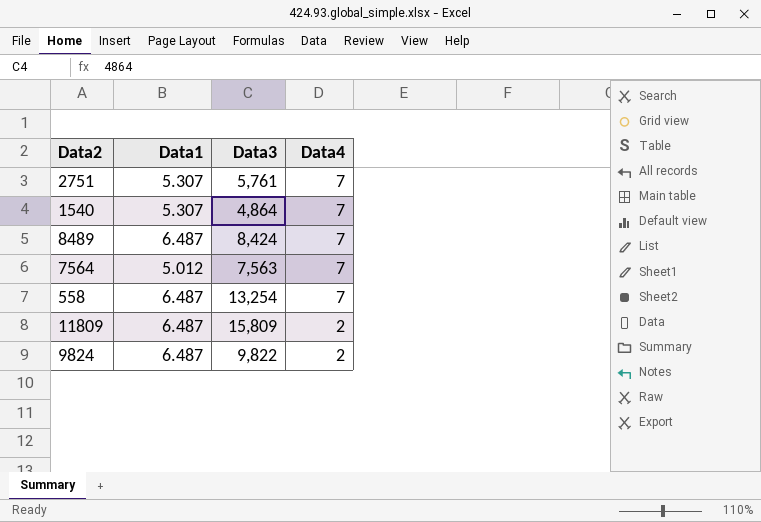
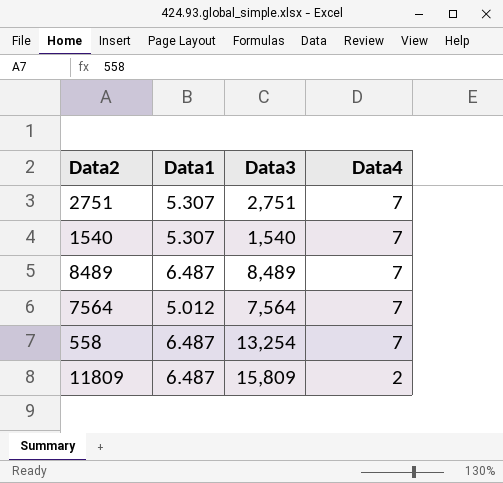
row 9824: 6.487 | 9,822 | 2 -> none
2751 | Data3: 5,761 -> 2,751
1540 | Data3: 4,864 -> 1,540
8489 | Data3: 8,424 -> 8,489
7564 | Data3: 7,563 -> 7,564

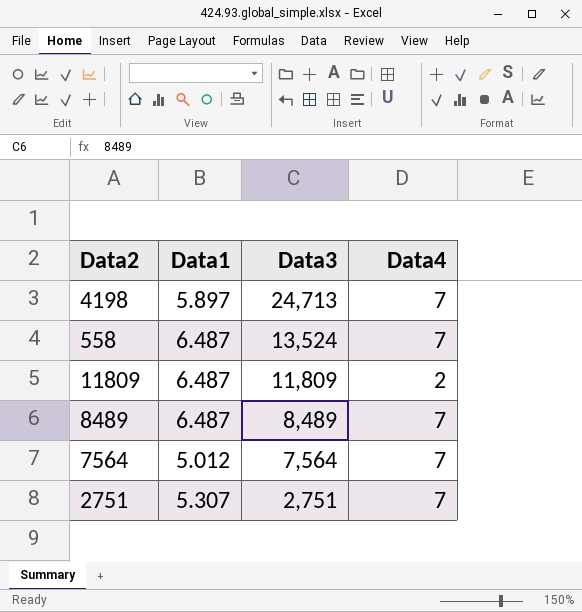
row order: Data4 descending -> Data3 descending
row 1540: 5.307 | 1,540 | 7 -> none
row 4198: none -> 5.897 | 24,713 | 7
558 | Data3: 13,254 -> 13,524
11809 | Data3: 15,809 -> 11,809

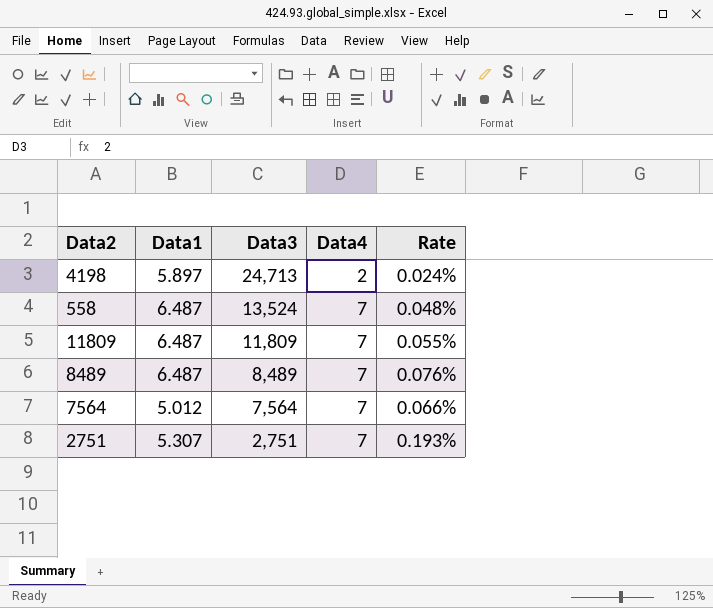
column Rate | formula: none -> [Data1] / [Data3]
4198 | Data4: 7 -> 2
11809 | Data4: 2 -> 7

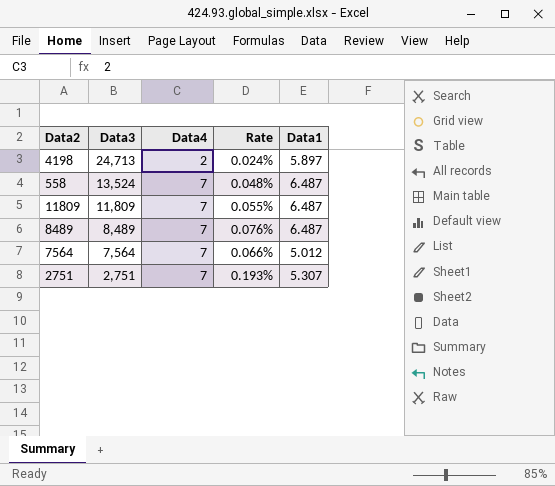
column Data1 | position: 2 -> 5

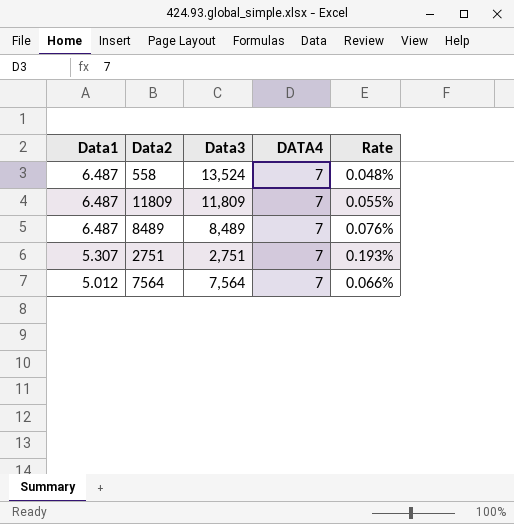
row order: Data3 descending -> Data1 descending
column Data1 | position: 5 -> 1
column name: Data4 -> DATA4
row 4198: 24,713 | 2 | 0.024% | 5.897 -> none

